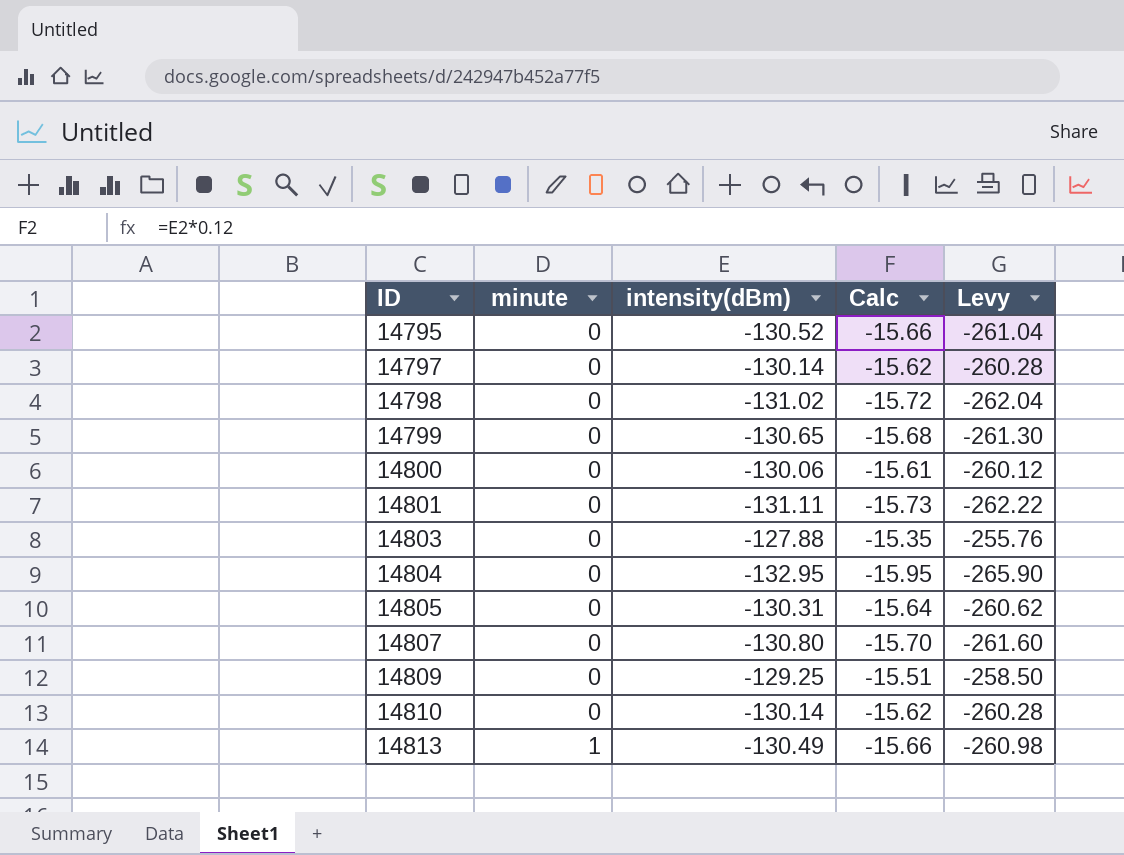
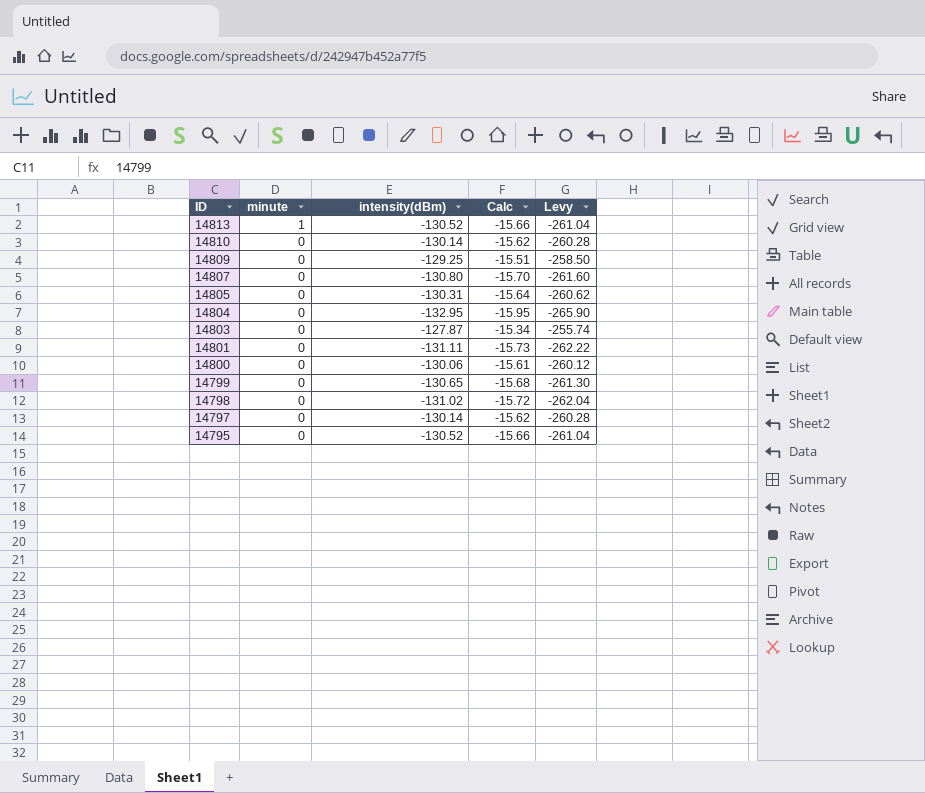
row order: ID ascending -> ID descending
14813 | intensity(dBm): -130.49 -> -130.52
14813 | Levy: -260.98 -> -261.04
14803 | intensity(dBm): -127.88 -> -127.87
14803 | Calc: -15.35 -> -15.34
14803 | Levy: -255.76 -> -255.74

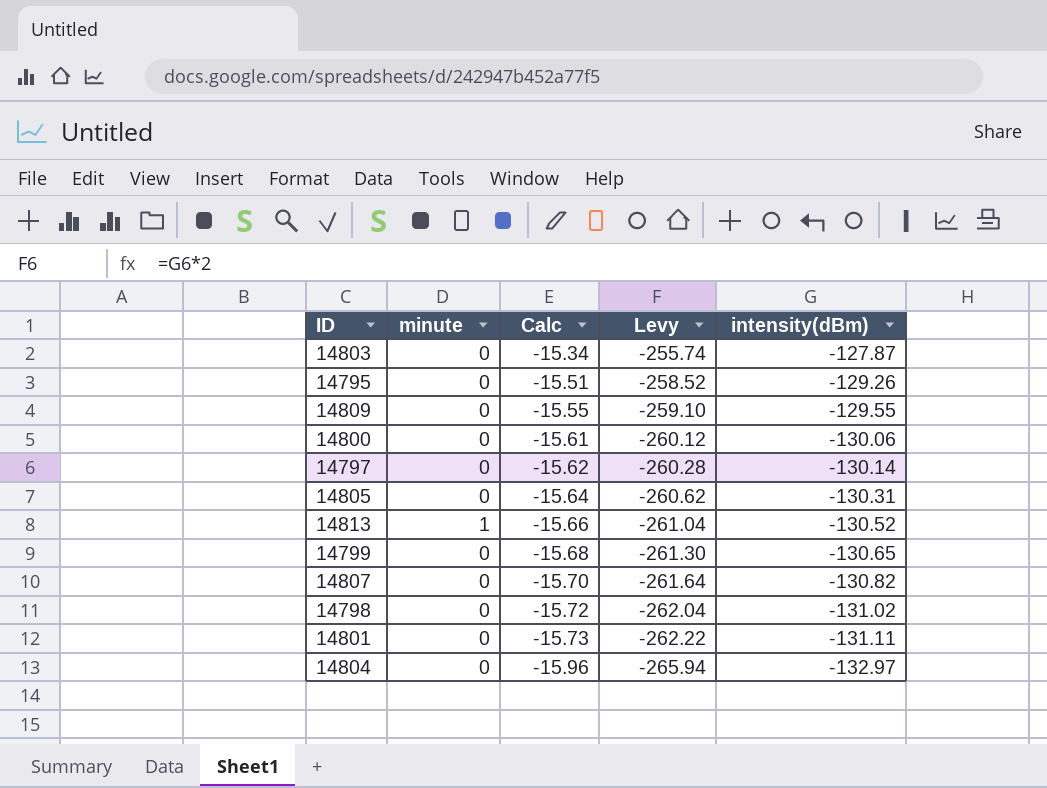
row order: ID descending -> Calc descending
column intensity(dBm) | position: 3 -> 5
row 14810: 0 | -130.14 | -15.62 | -260.28 -> none
14795 | Calc: -15.66 -> -15.51
14795 | Levy: -261.04 -> -258.52
14795 | intensity(dBm): -130.52 -> -129.26
14809 | Calc: -15.51 -> -15.55
14809 | Levy: -258.50 -> -259.10
14809 | intensity(dBm): -129.25 -> -129.55
14807 | Levy: -261.60 -> -261.64
14807 | intensity(dBm): -130.80 -> -130.82
14804 | Calc: -15.95 -> -15.96
14804 | Levy: -265.90 -> -265.94
14804 | intensity(dBm): -132.95 -> -132.97

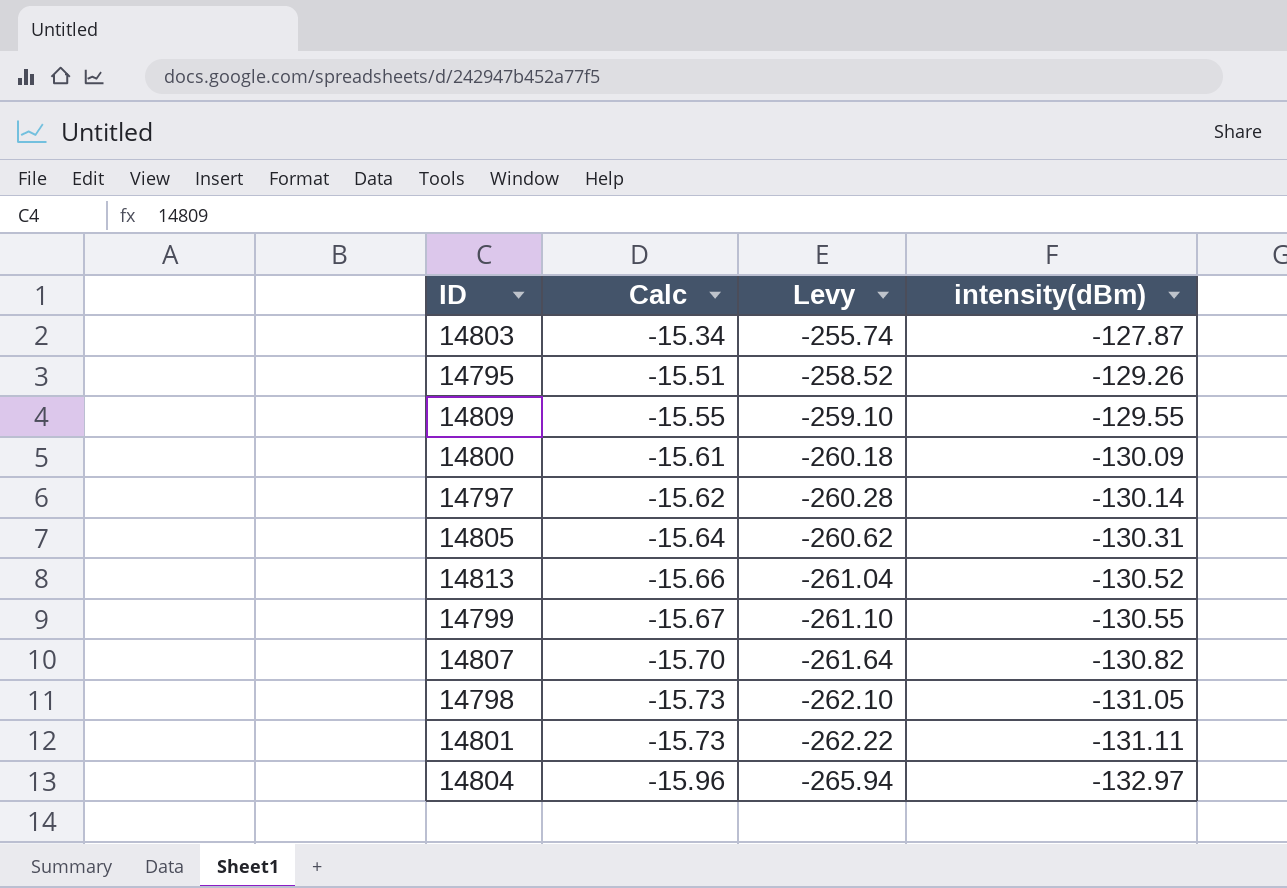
column minute | position: 2 -> none
14800 | Levy: -260.12 -> -260.18
14800 | intensity(dBm): -130.06 -> -130.09
14799 | Calc: -15.68 -> -15.67
14799 | Levy: -261.30 -> -261.10
14799 | intensity(dBm): -130.65 -> -130.55
14798 | Calc: -15.72 -> -15.73
14798 | Levy: -262.04 -> -262.10
14798 | intensity(dBm): -131.02 -> -131.05

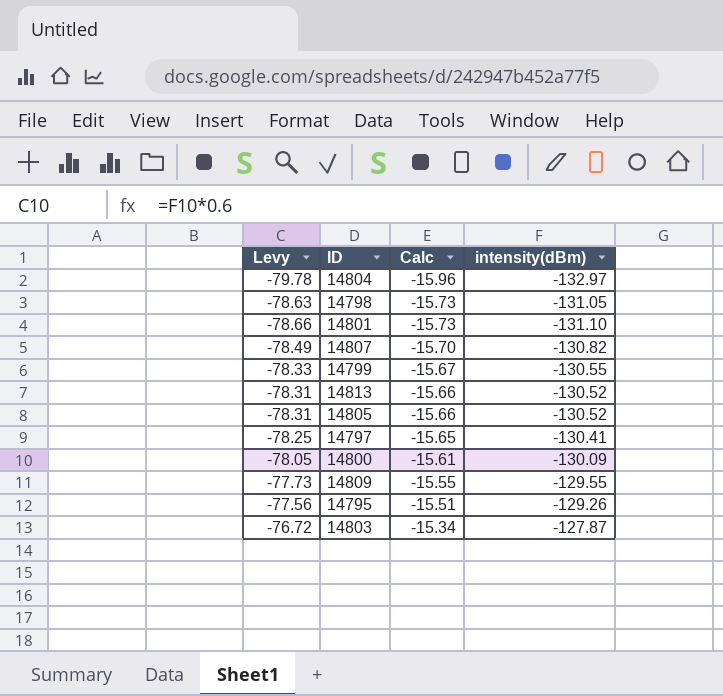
row order: Calc descending -> Calc ascending
column Levy | formula: [intensity(dBm)] * 2 -> [intensity(dBm)] * 0.6
column Levy | position: 3 -> 1
14801 | intensity(dBm): -131.11 -> -131.10
14805 | Calc: -15.64 -> -15.66
14805 | intensity(dBm): -130.31 -> -130.52
14797 | Calc: -15.62 -> -15.65
14797 | intensity(dBm): -130.14 -> -130.41

